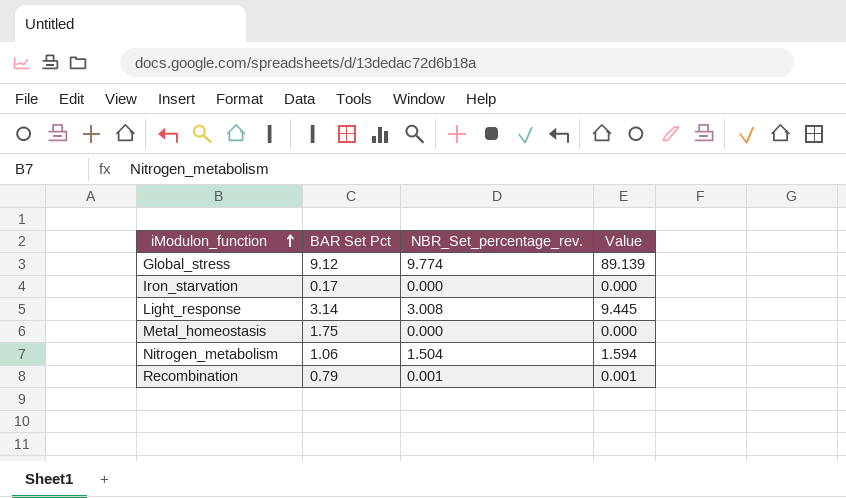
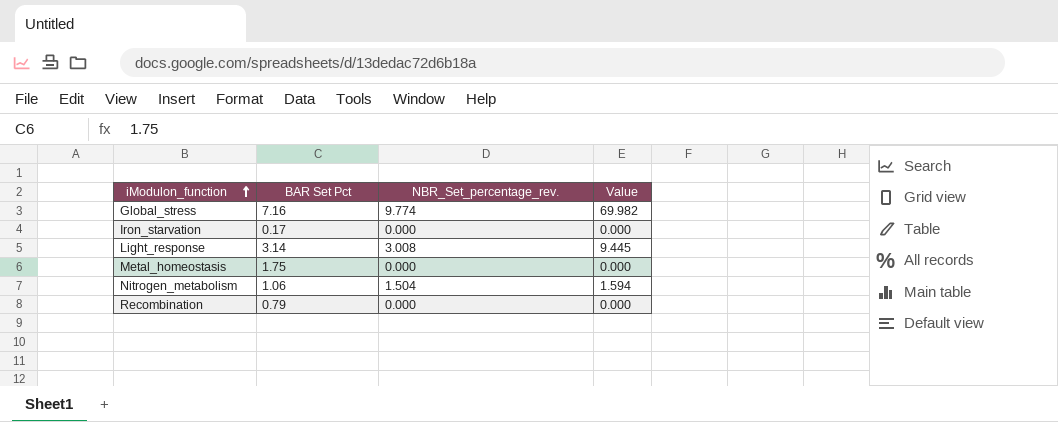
Global_stress | BAR Set Pct: 9.12 -> 7.16
Global_stress | Value: 89.139 -> 69.982
Recombination | NBR_Set_percentage_rev.: 0.001 -> 0.000
Recombination | Value: 0.001 -> 0.000

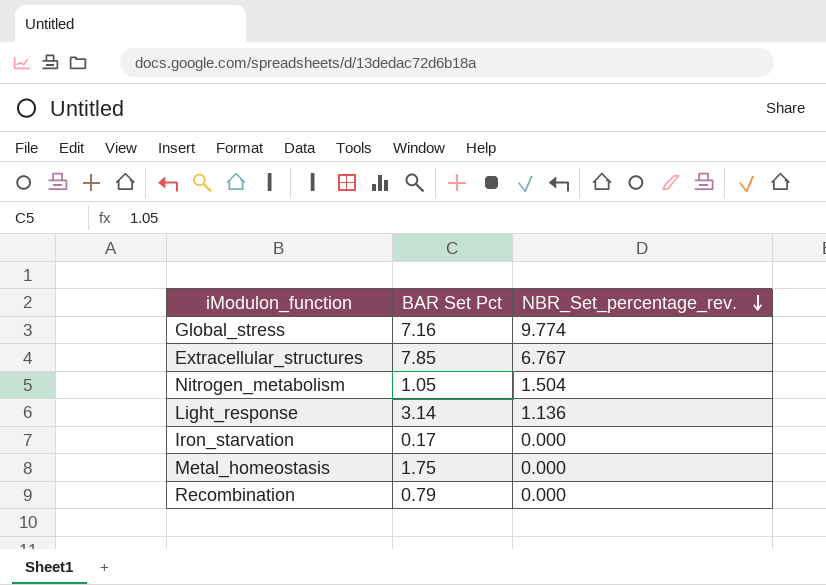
row order: iModulon_function ascending -> NBR_Set_percentage_rev. descending
column Value | formula: [BAR Set Pct] * [NBR_Set_percentage_rev.] -> none
row Extracellular_structures: none -> 7.85 | 6.767
Nitrogen_metabolism | BAR Set Pct: 1.06 -> 1.05
Light_response | NBR_Set_percentage_rev.: 3.008 -> 1.136

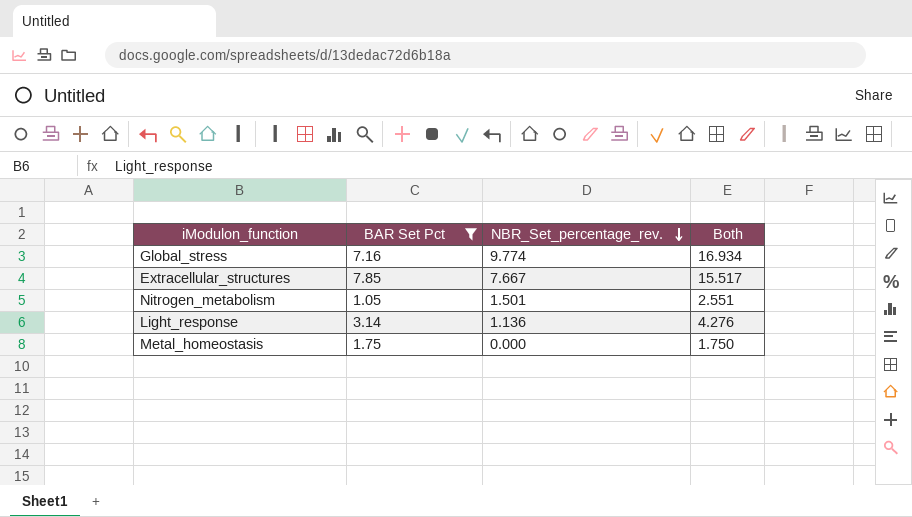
filter: none -> BAR Set Pct >= 1.05
column Both | formula: none -> [BAR Set Pct] + [NBR_Set_percentage_rev.]
Extracellular_structures | NBR_Set_percentage_rev.: 6.767 -> 7.667
Nitrogen_metabolism | NBR_Set_percentage_rev.: 1.504 -> 1.501

